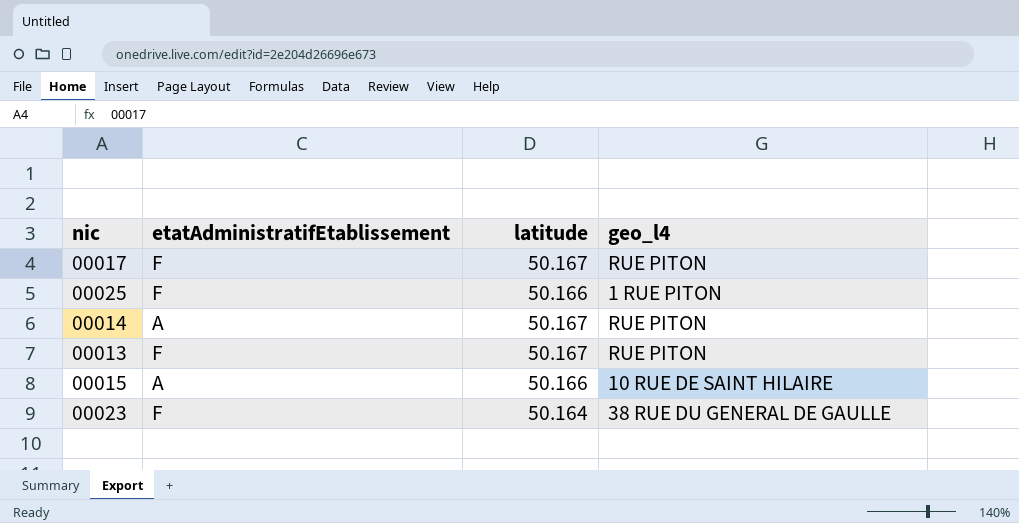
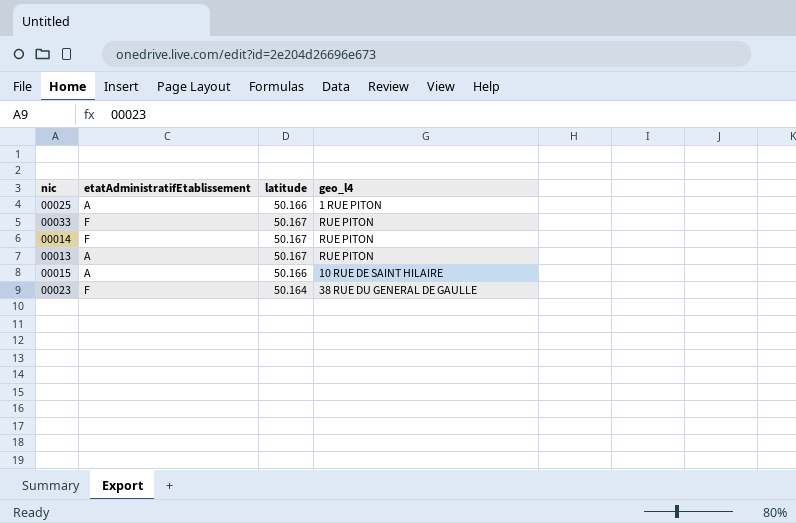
row 00017: F | 50.167 | RUE PITON -> none
00025 | etatAdministratifEtablissement: F -> A
row 00033: none -> F | 50.167 | RUE PITON
00014 | etatAdministratifEtablissement: A -> F
00013 | etatAdministratifEtablissement: F -> A

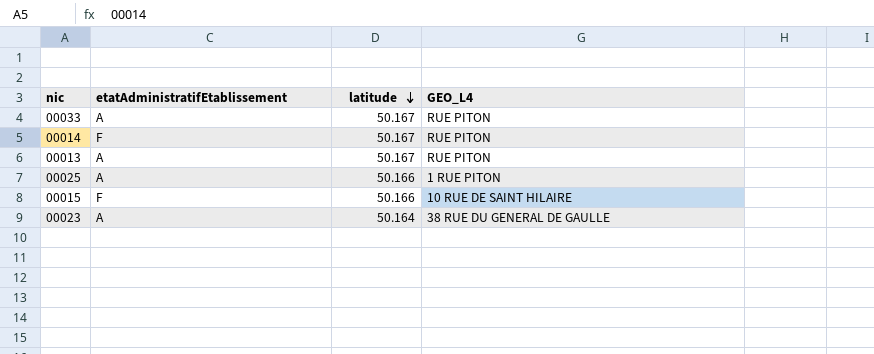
row order: none -> latitude descending
column name: geo_l4 -> GEO_L4
00033 | etatAdministratifEtablissement: F -> A
00015 | etatAdministratifEtablissement: A -> F
00023 | etatAdministratifEtablissement: F -> A

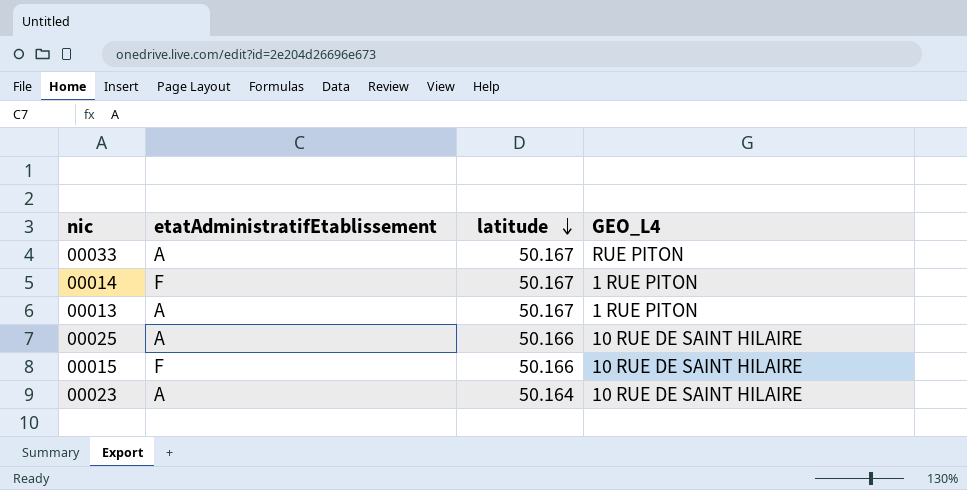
00014 | GEO_L4: RUE PITON -> 1 RUE PITON
00013 | GEO_L4: RUE PITON -> 1 RUE PITON
00025 | GEO_L4: 1 RUE PITON -> 10 RUE DE SAINT HILAIRE
00023 | GEO_L4: 38 RUE DU GENERAL DE GAULLE -> 10 RUE DE SAINT HILAIRE

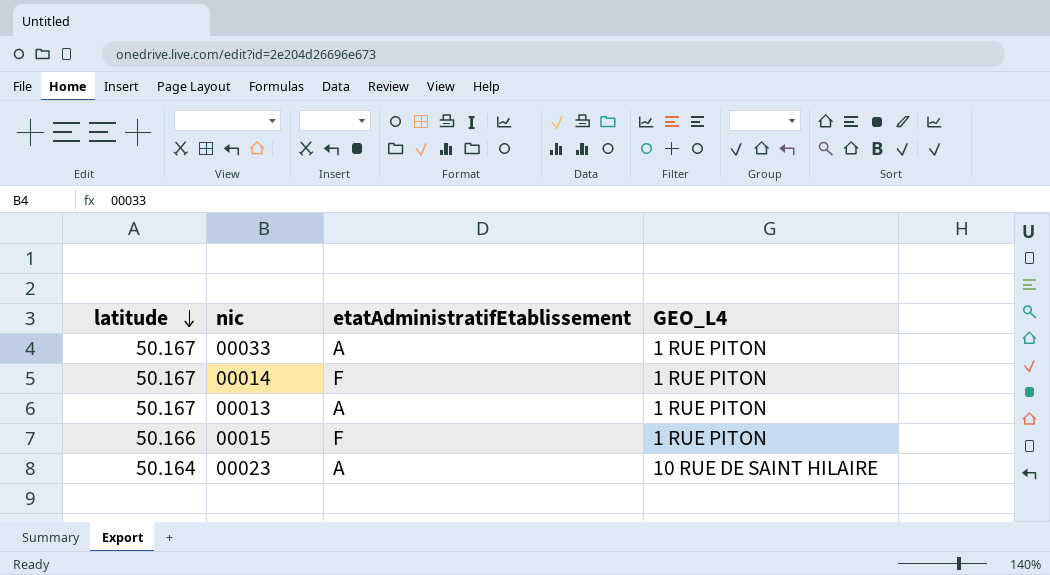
column latitude | position: 3 -> 1
row 00025: A | 50.166 | 10 RUE DE SAINT HILAIRE -> none
00033 | GEO_L4: RUE PITON -> 1 RUE PITON
00015 | GEO_L4: 10 RUE DE SAINT HILAIRE -> 1 RUE PITON

